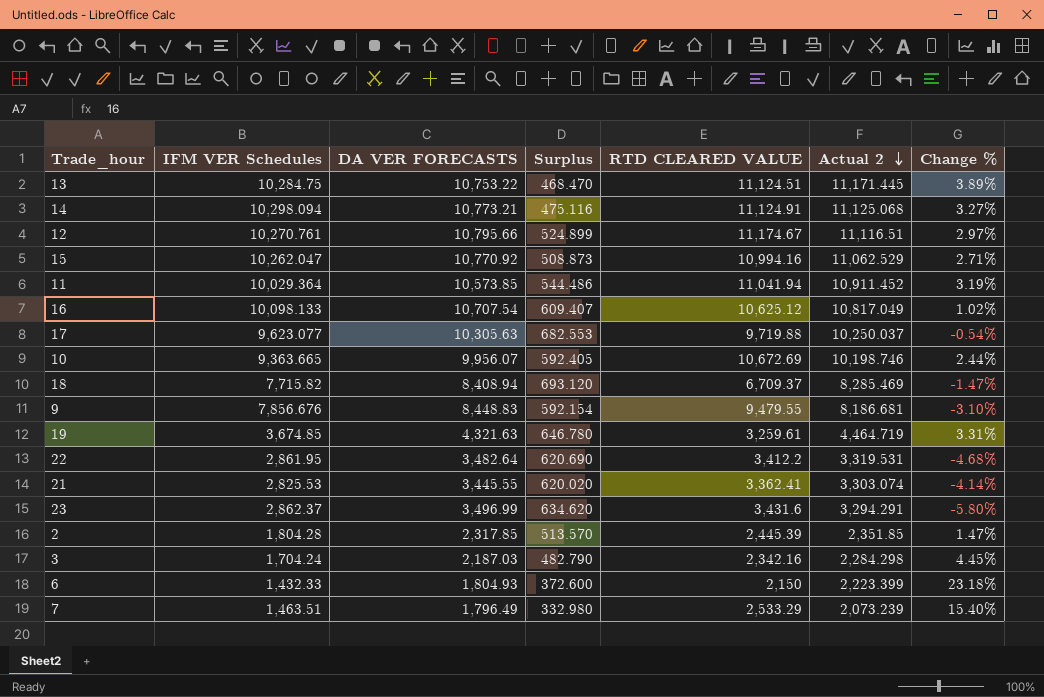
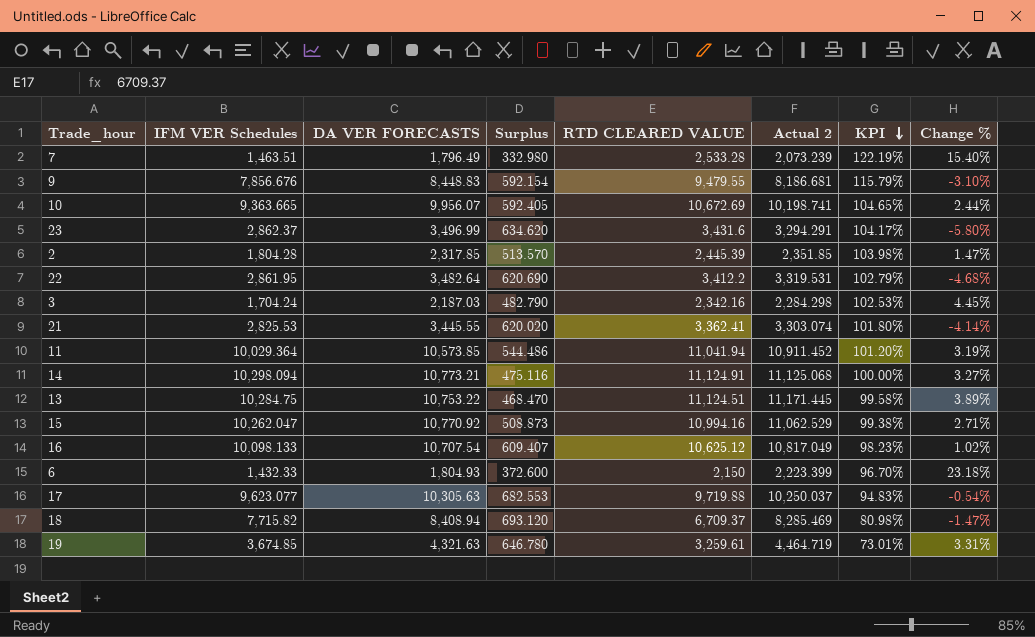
row order: Actual 2 descending -> KPI descending
column KPI | formula: none -> [RTD CLEARED VALUE] / [Actual 2]
row 12: 10,270.761 | 10,795.66 | 524.899 | 11,174.67 | 11,116.51 | 2.97% -> none
7 | RTD CLEARED VALUE: 2,533.29 -> 2,533.28
10 | Actual 2: 10,198.746 -> 10,198.741

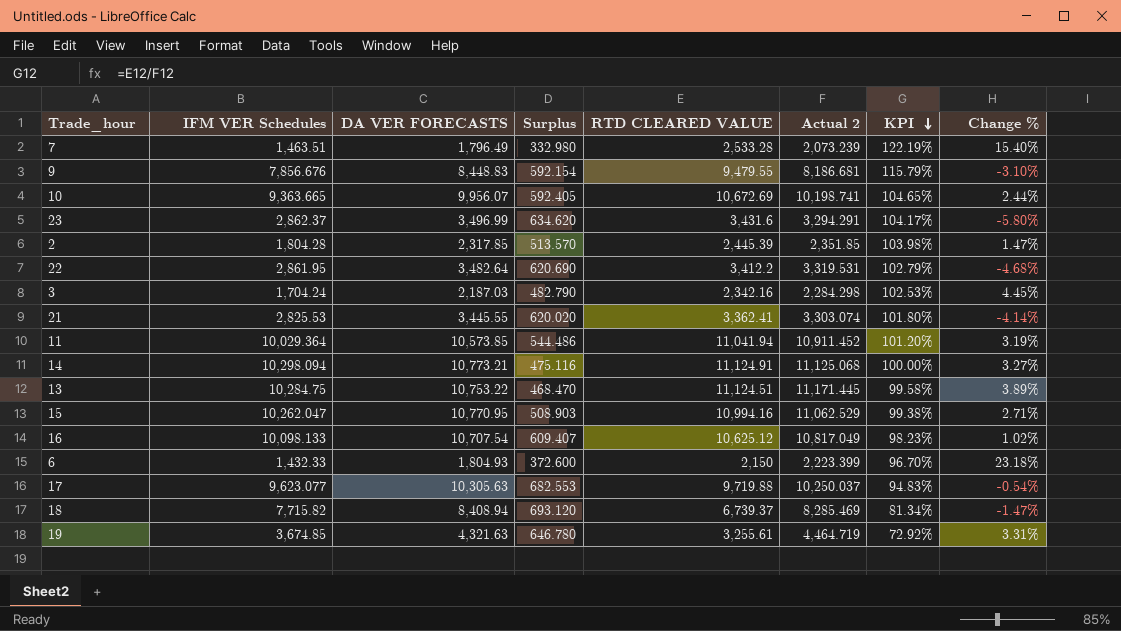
15 | DA VER FORECASTS: 10,770.92 -> 10,770.95
15 | Surplus: 508.873 -> 508.903
18 | RTD CLEARED VALUE: 6,709.37 -> 6,739.37
18 | KPI: 80.98% -> 81.34%
19 | RTD CLEARED VALUE: 3,259.61 -> 3,255.61
19 | KPI: 73.01% -> 72.92%

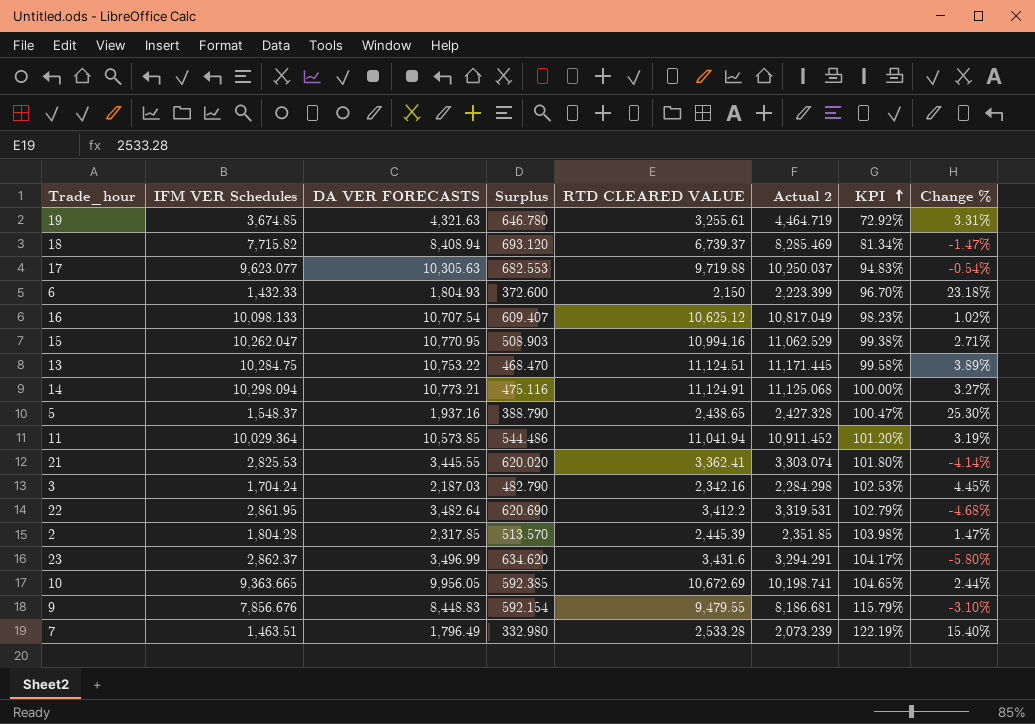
row order: KPI descending -> KPI ascending
row 5: none -> 1,548.37 | 1,937.16 | 388.790 | 2,438.65 | 2,427.328 | 100.47% | 25.30%
10 | DA VER FORECASTS: 9,956.07 -> 9,956.05
10 | Surplus: 592.405 -> 592.385

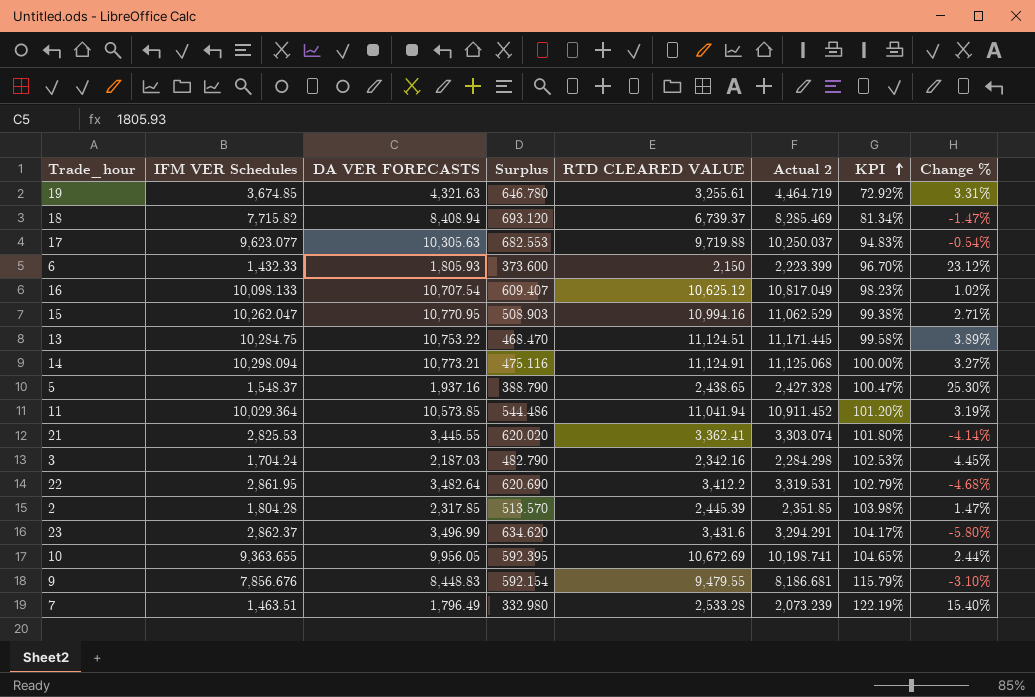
6 | DA VER FORECASTS: 1,804.93 -> 1,805.93
6 | Surplus: 372.600 -> 373.600
6 | Change %: 23.18% -> 23.12%
10 | IFM VER Schedules: 9,363.665 -> 9,363.655
10 | Surplus: 592.385 -> 592.395

